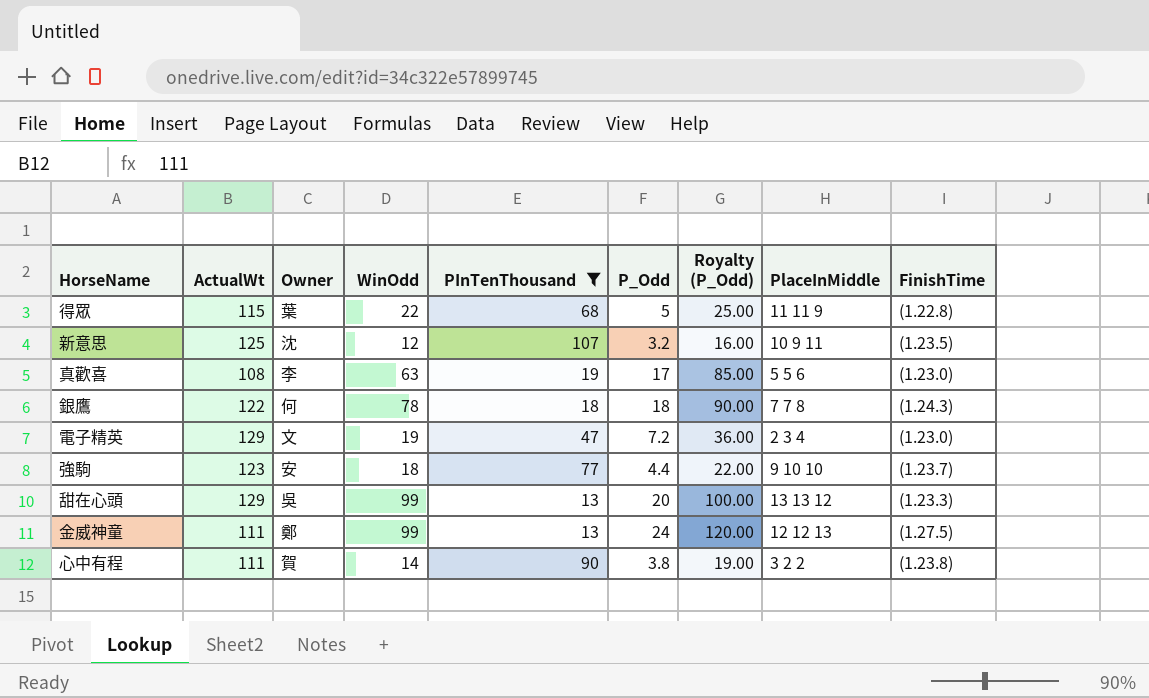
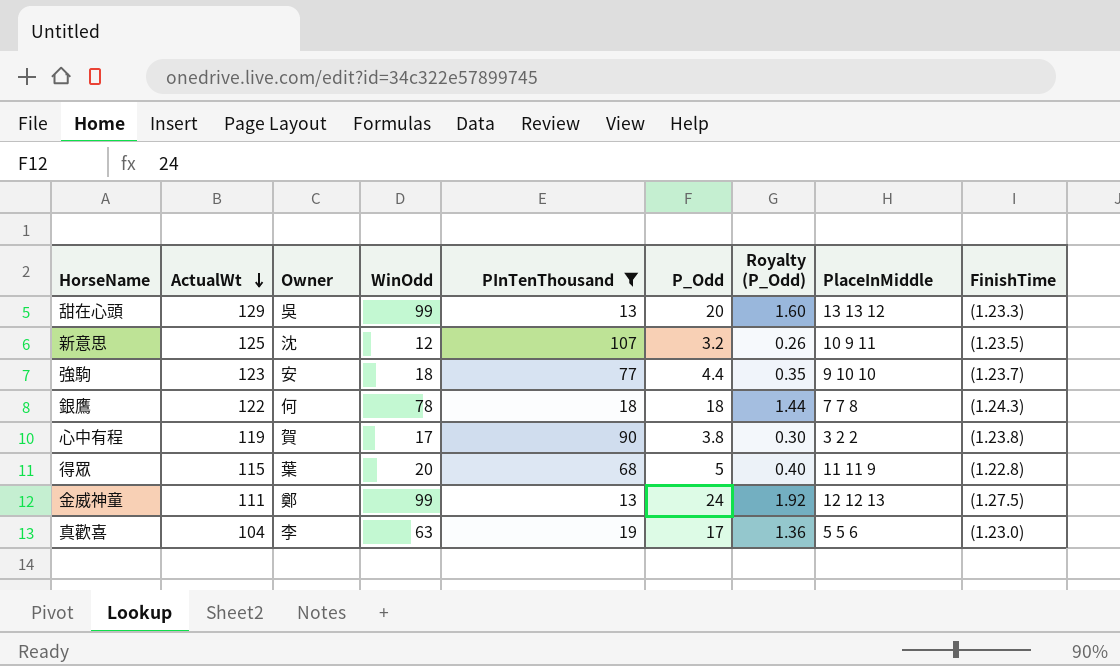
row order: none -> ActualWt descending
column Royalty (P_Odd) | formula: [P_Odd] * 5 -> [P_Odd] * 0.08
row 電子精英: 129 | 文 | 19 | 47 | 7.2 | 36.00 | 2 3 4 | (1.23.0) -> none
心中有程 | ActualWt: 111 -> 119
心中有程 | WinOdd: 14 -> 17
得眾 | WinOdd: 22 -> 20
真歡喜 | ActualWt: 108 -> 104

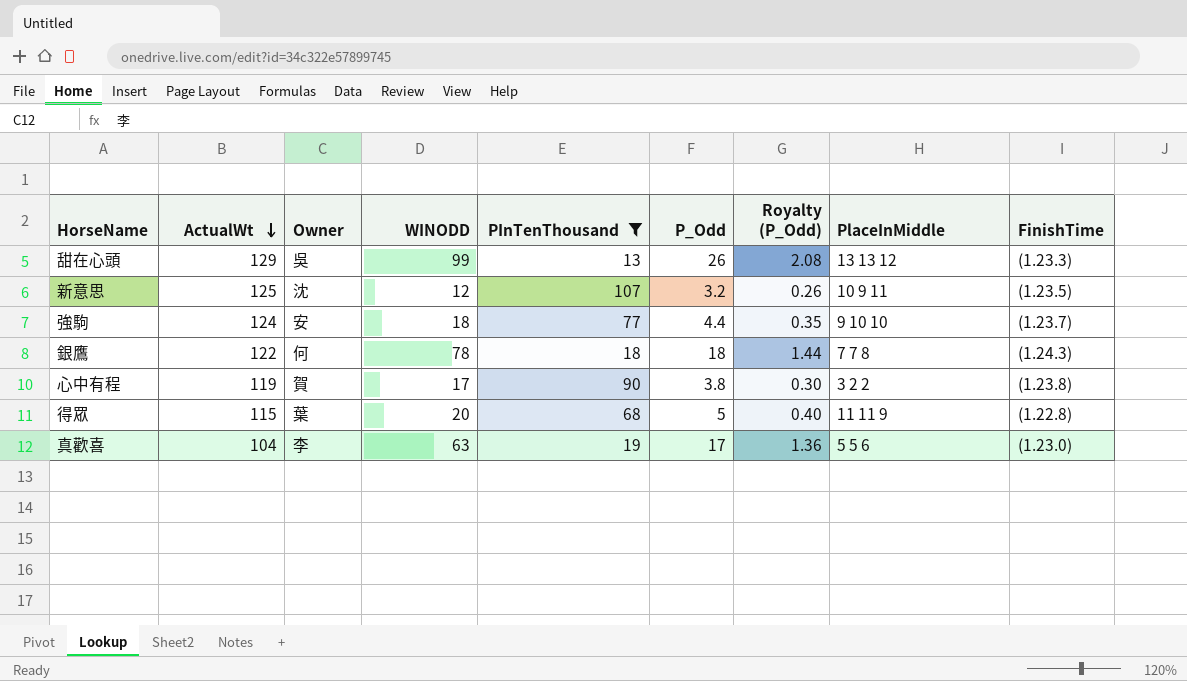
column name: WinOdd -> WINODD
row 金威神童: 111 | 鄭 | 99 | 13 | 24 | 1.92 | 12 12 13 | (1.27.5) -> none
甜在心頭 | P_Odd: 20 -> 26
甜在心頭 | Royalty (P_Odd): 1.60 -> 2.08
強駒 | ActualWt: 123 -> 124

